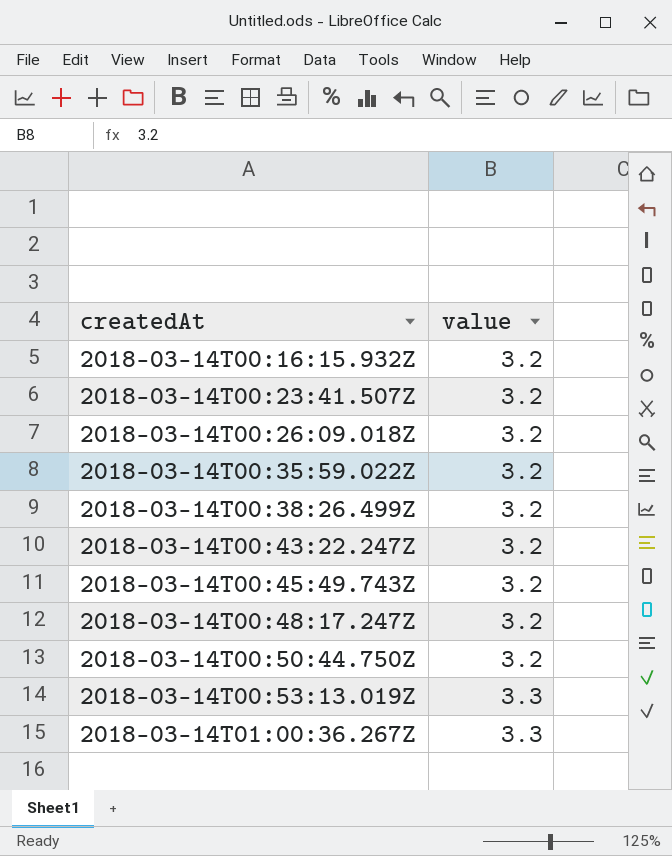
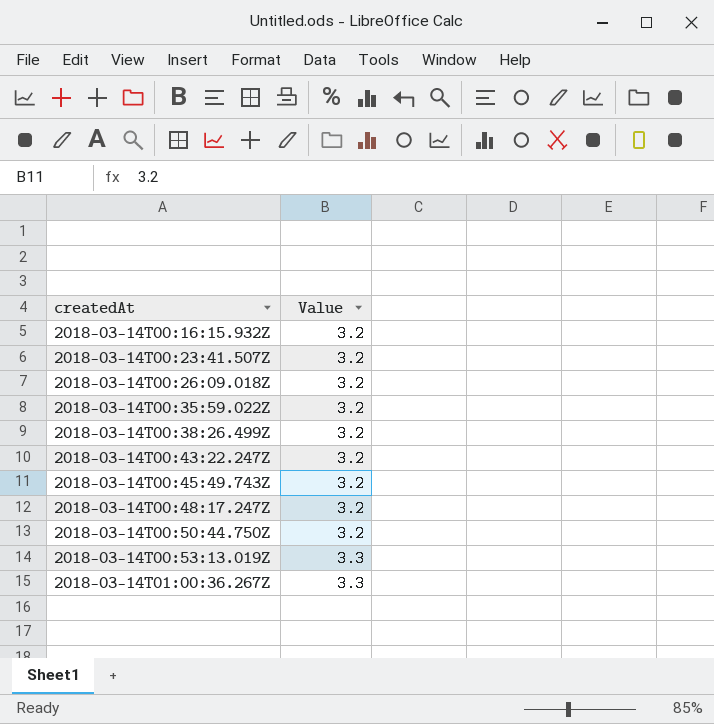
column name: value -> Value

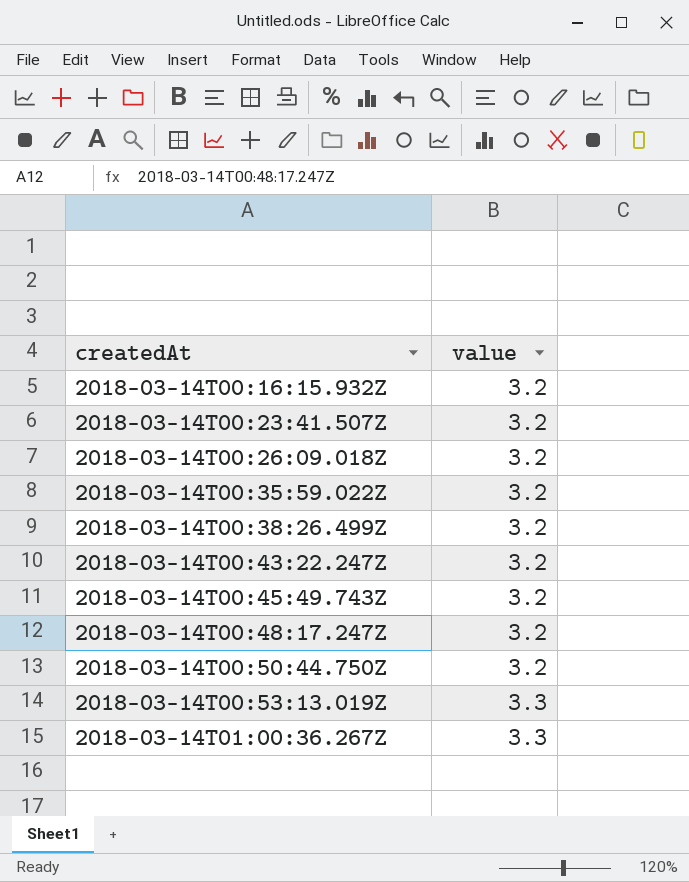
column name: Value -> value

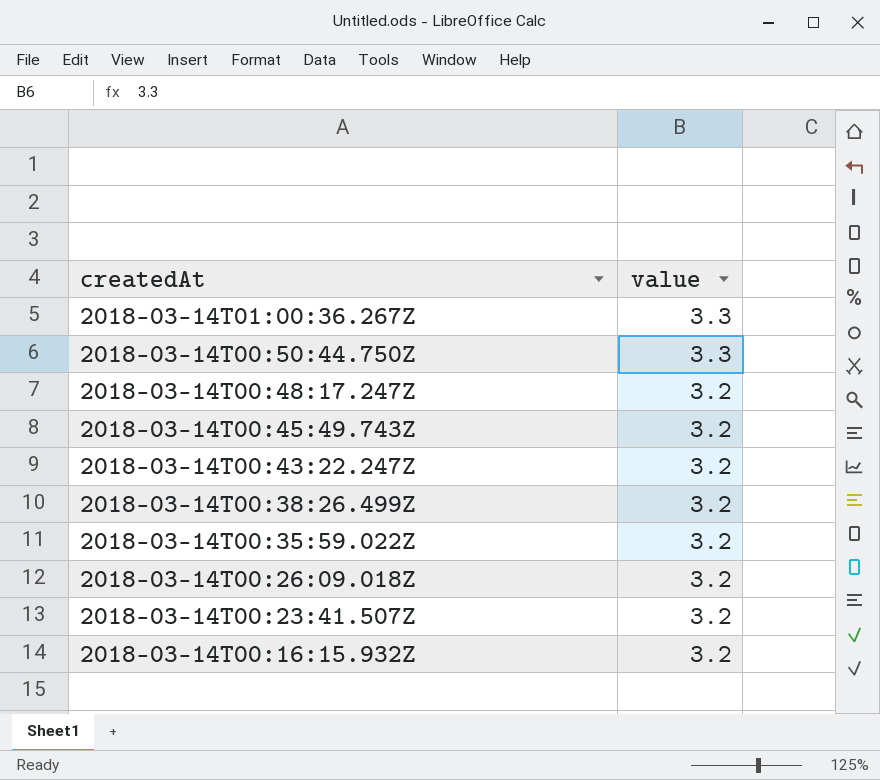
row order: createdAt ascending -> createdAt descending
row 2018-03-14T00:53:13.019Z: 3.3 -> none
2018-03-14T00:50:44.750Z | value: 3.2 -> 3.3

